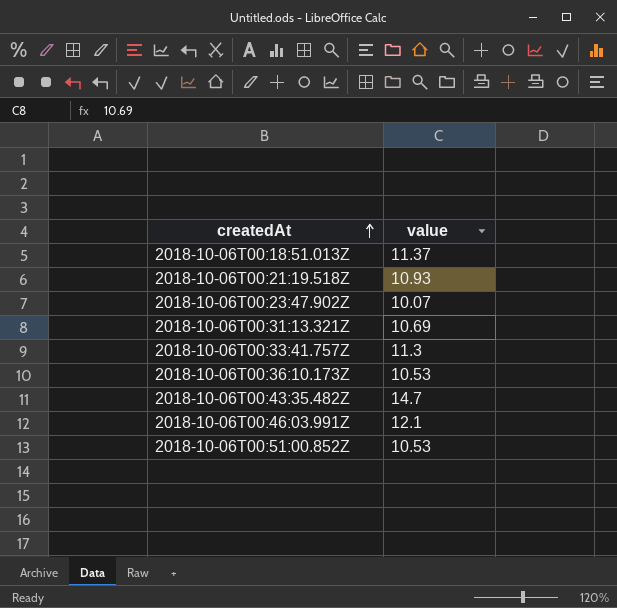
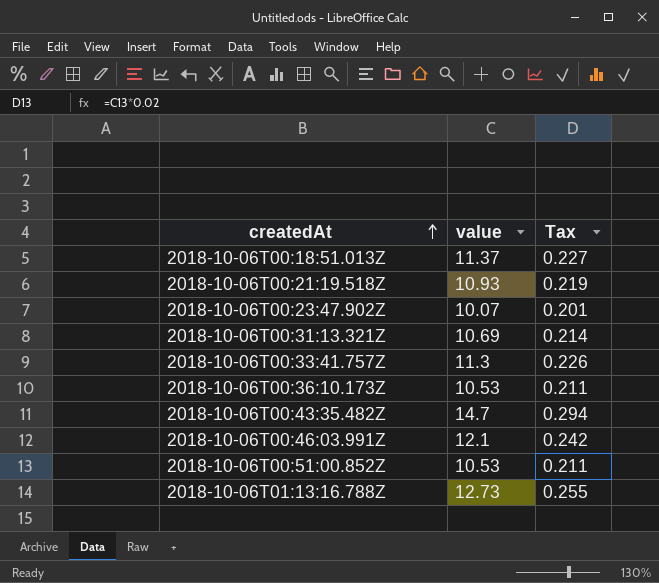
column Tax | formula: none -> [value] * 0.02
row 2018-10-06T01:13:16.788Z: none -> 12.73 | 0.255

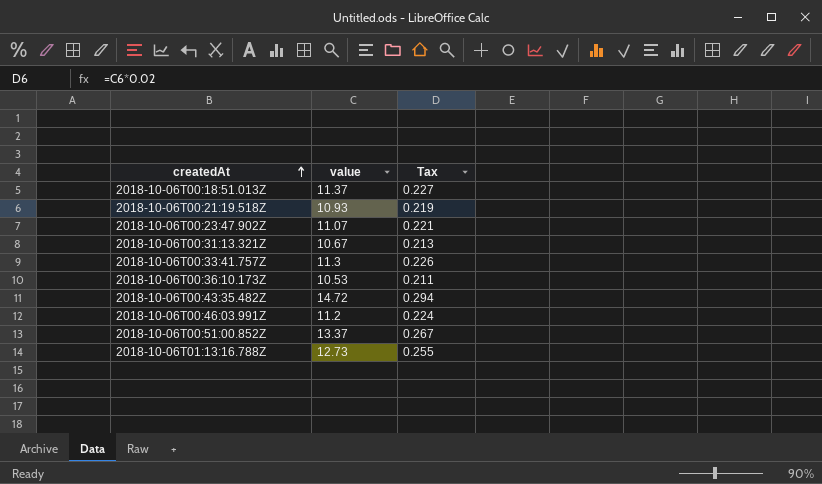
2018-10-06T00:23:47.902Z | value: 10.07 -> 11.07
2018-10-06T00:23:47.902Z | Tax: 0.201 -> 0.221
2018-10-06T00:31:13.321Z | value: 10.69 -> 10.67
2018-10-06T00:31:13.321Z | Tax: 0.214 -> 0.213
2018-10-06T00:43:35.482Z | value: 14.7 -> 14.72
2018-10-06T00:46:03.991Z | value: 12.1 -> 11.2
2018-10-06T00:46:03.991Z | Tax: 0.242 -> 0.224
2018-10-06T00:51:00.852Z | value: 10.53 -> 13.37
2018-10-06T00:51:00.852Z | Tax: 0.211 -> 0.267

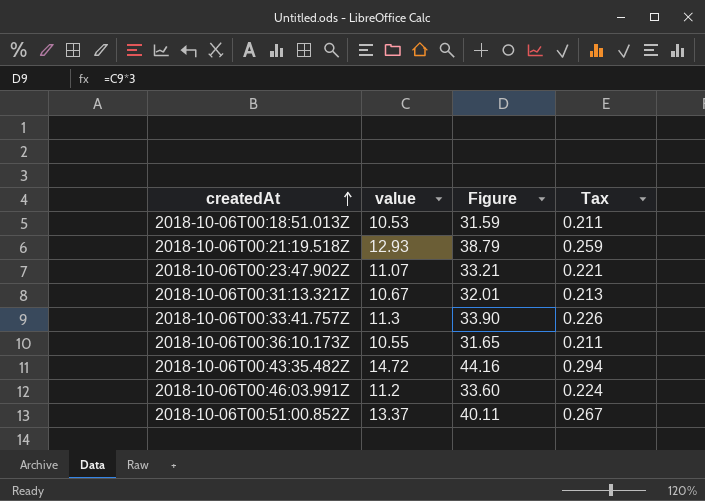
column Figure | formula: none -> [value] * 3
row 2018-10-06T01:13:16.788Z: 12.73 | 0.255 -> none
2018-10-06T00:18:51.013Z | value: 11.37 -> 10.53
2018-10-06T00:18:51.013Z | Tax: 0.227 -> 0.211
2018-10-06T00:21:19.518Z | value: 10.93 -> 12.93
2018-10-06T00:21:19.518Z | Tax: 0.219 -> 0.259
2018-10-06T00:36:10.173Z | value: 10.53 -> 10.55

